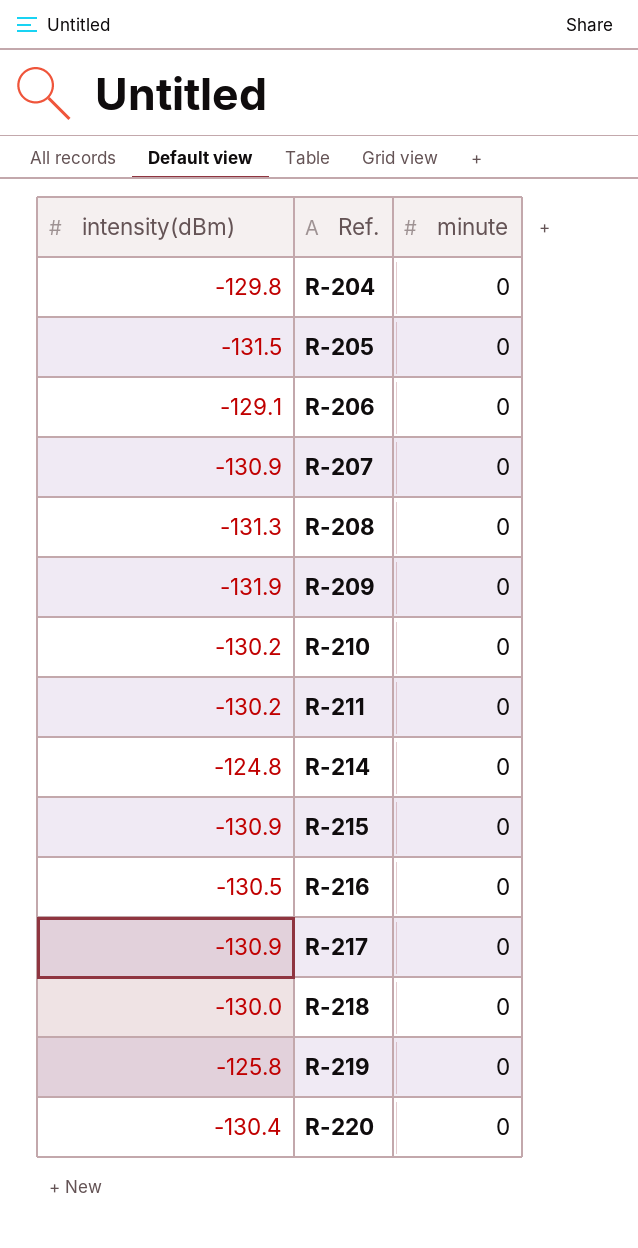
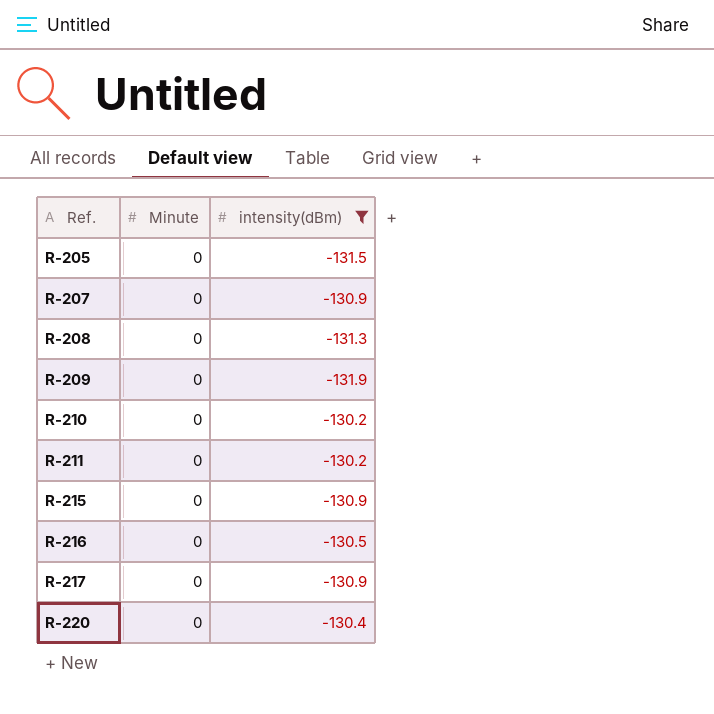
filter: none -> intensity(dBm) <= -130.2
column name: minute -> Minute
column intensity(dBm) | position: 1 -> 3

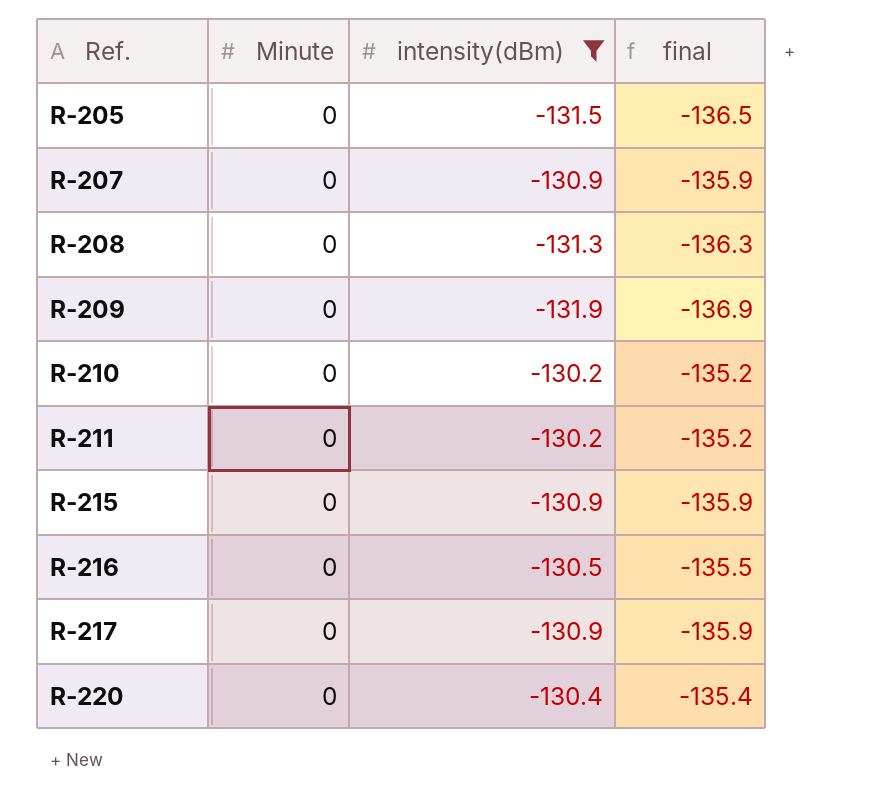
column final | formula: none -> [intensity(dBm)] - 5

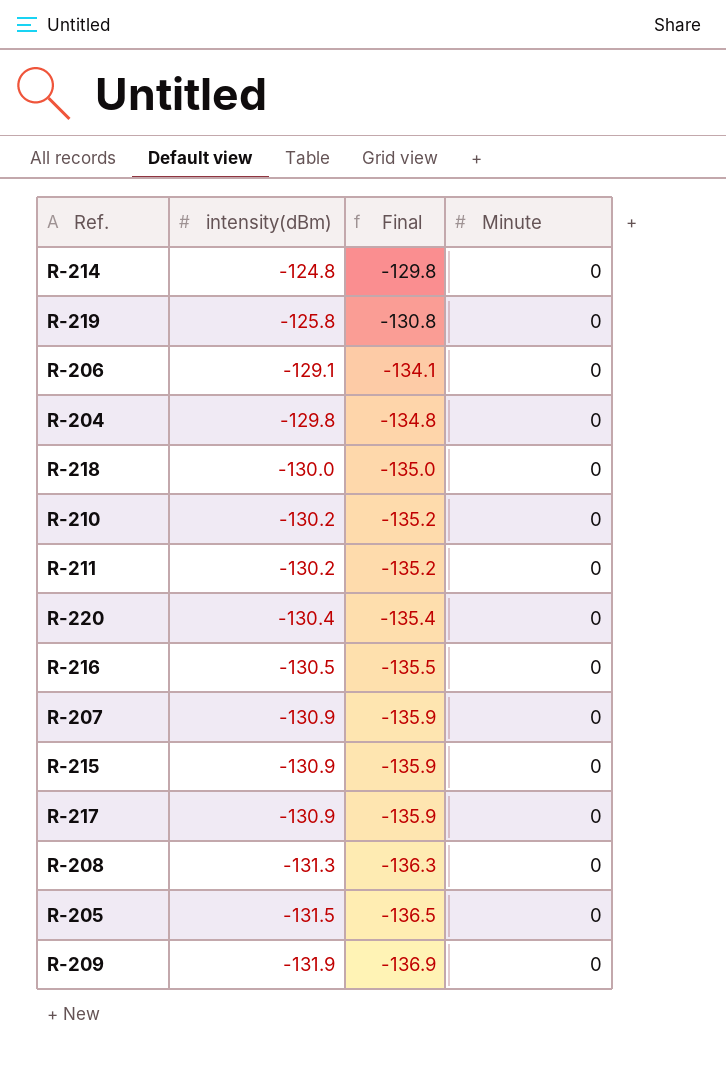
filter: intensity(dBm) <= -130.2 -> none
row order: Ref. ascending -> intensity(dBm) descending
column name: final -> Final
column Minute | position: 2 -> 4

